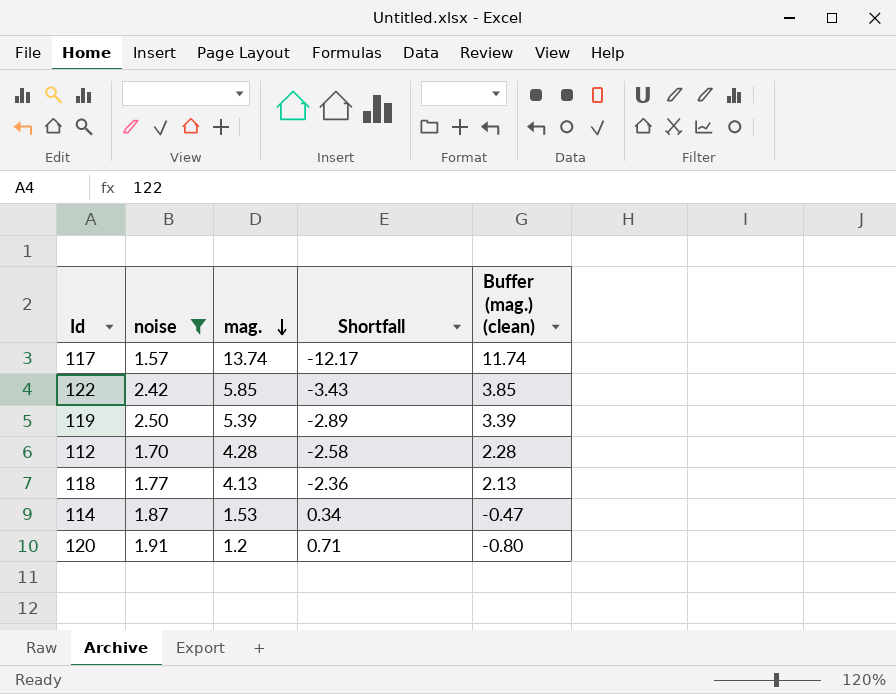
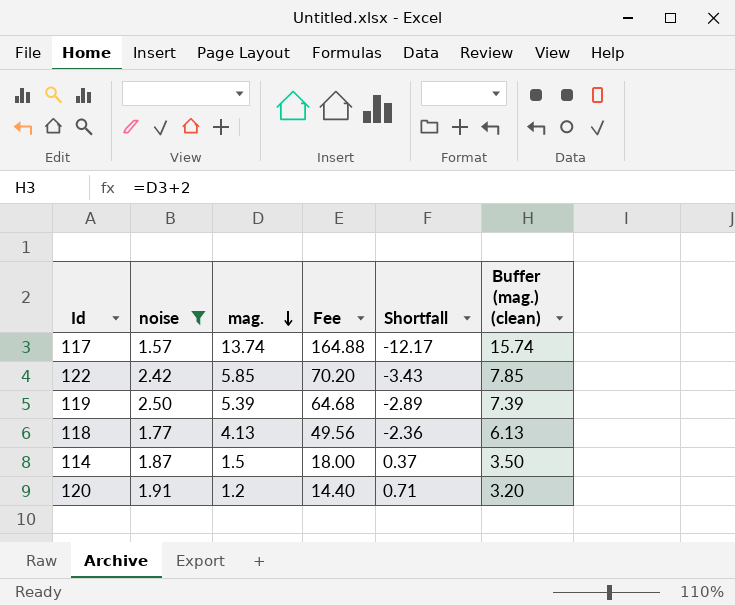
column Fee | formula: none -> [mag.] * 12
column Buffer (mag.) (clean) | formula: [mag.] - 2 -> [mag.] + 2
row 112: 1.70 | 4.28 | -2.58 | 2.28 -> none
114 | mag.: 1.53 -> 1.5
114 | Shortfall: 0.34 -> 0.37

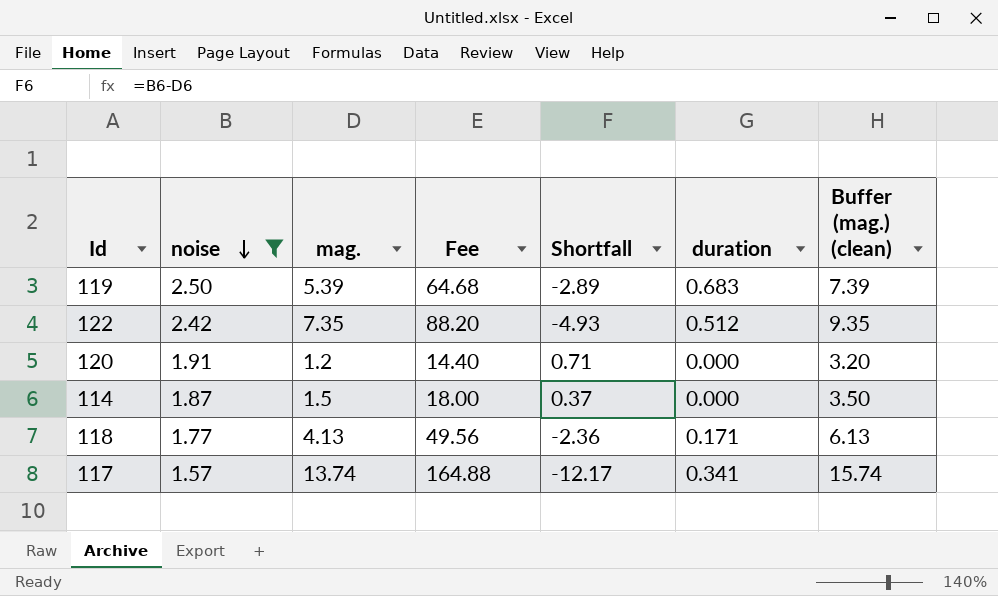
row order: mag. descending -> noise descending
column duration | position: none -> 6
122 | mag.: 5.85 -> 7.35
122 | Fee: 70.20 -> 88.20
122 | Shortfall: -3.43 -> -4.93
122 | Buffer (mag.) (clean): 7.85 -> 9.35

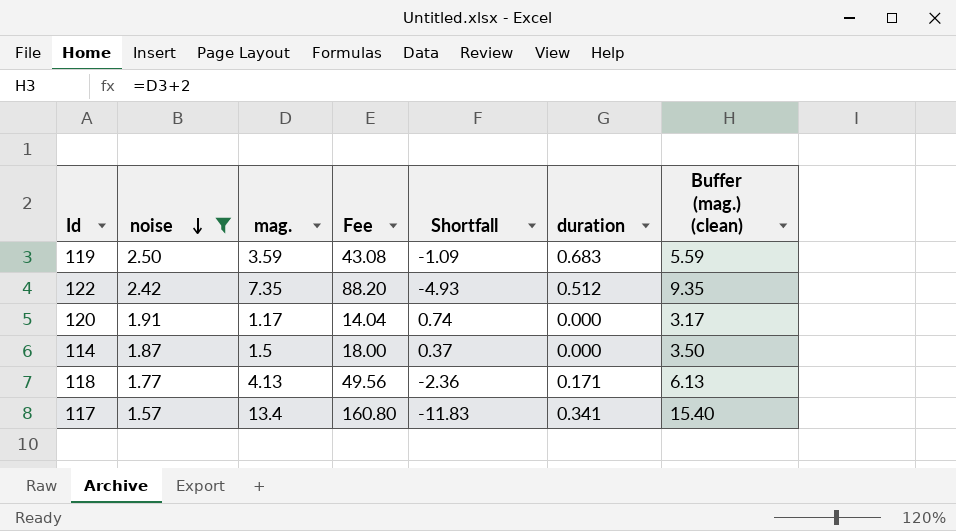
119 | mag.: 5.39 -> 3.59
119 | Fee: 64.68 -> 43.08
119 | Shortfall: -2.89 -> -1.09
119 | Buffer (mag.) (clean): 7.39 -> 5.59
120 | mag.: 1.2 -> 1.17
120 | Fee: 14.40 -> 14.04
120 | Shortfall: 0.71 -> 0.74
120 | Buffer (mag.) (clean): 3.20 -> 3.17
117 | mag.: 13.74 -> 13.4
117 | Fee: 164.88 -> 160.80
117 | Shortfall: -12.17 -> -11.83
117 | Buffer (mag.) (clean): 15.74 -> 15.40

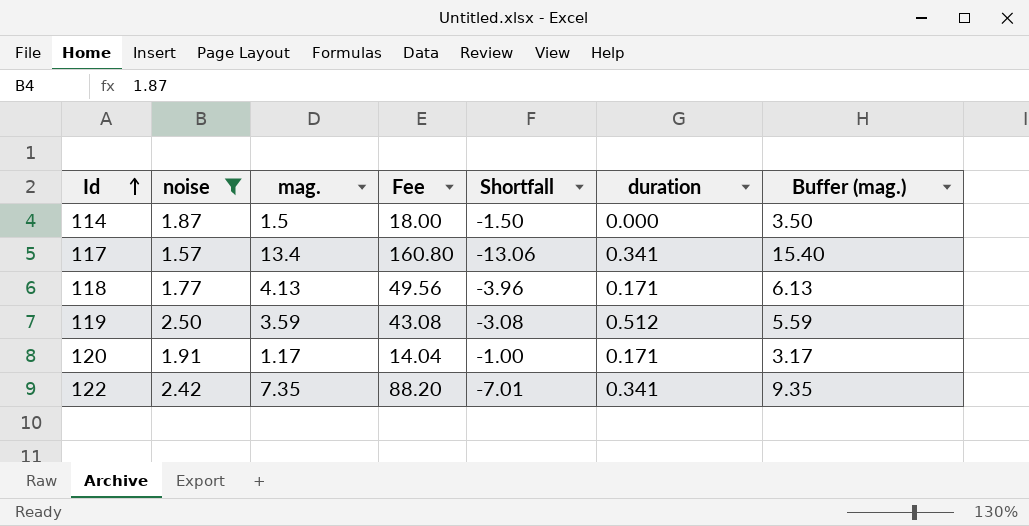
row order: noise descending -> Id ascending
column Shortfall | formula: [noise] - [mag.] -> [duration] - [mag.]
column name: Buffer (mag.) (clean) -> Buffer (mag.)
119 | duration: 0.683 -> 0.512
120 | duration: 0.000 -> 0.171
122 | duration: 0.512 -> 0.341

